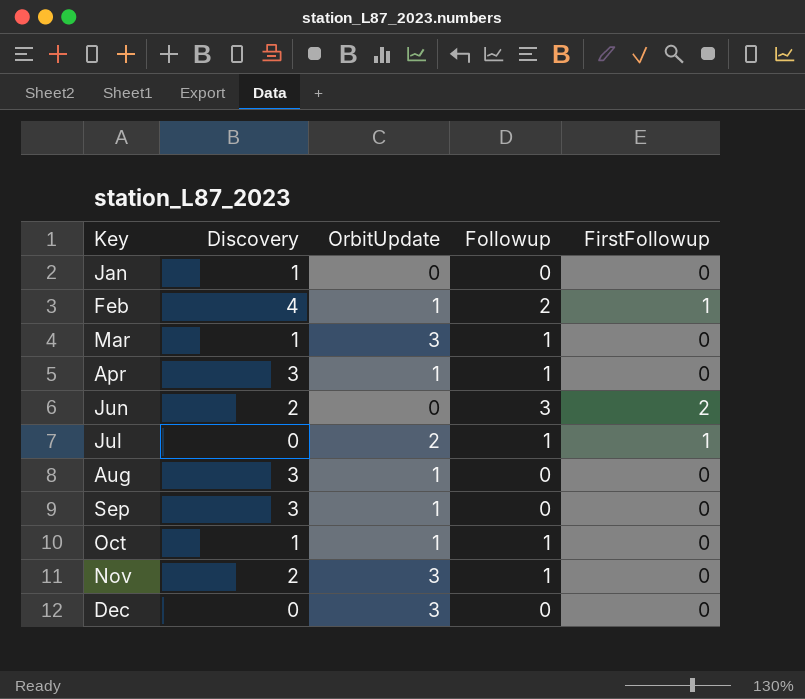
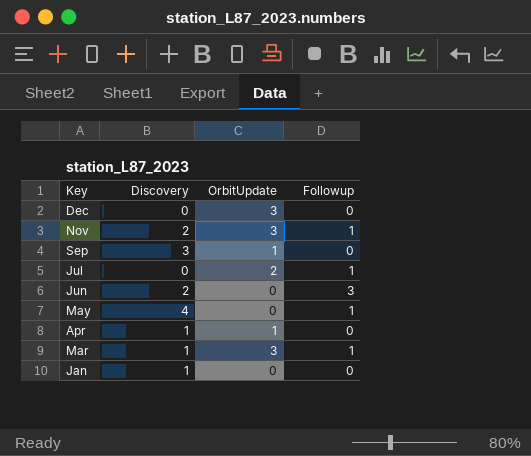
row order: Key ascending -> Key descending
column FirstFollowup | position: 5 -> none
row Feb: 4 | 1 | 2 | 1 -> none
row Aug: 3 | 1 | 0 | 0 -> none
row Oct: 1 | 1 | 1 | 0 -> none
row May: none -> 4 | 0 | 1
Apr | Discovery: 3 -> 1
Apr | Followup: 1 -> 0

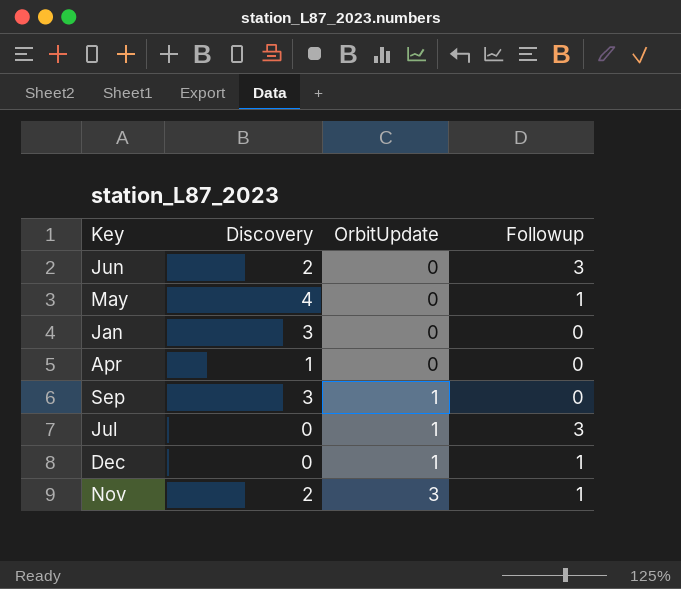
row order: Key descending -> OrbitUpdate ascending
row Mar: 1 | 3 | 1 -> none
Jan | Discovery: 1 -> 3
Apr | OrbitUpdate: 1 -> 0
Jul | OrbitUpdate: 2 -> 1
Jul | Followup: 1 -> 3
Dec | OrbitUpdate: 3 -> 1
Dec | Followup: 0 -> 1

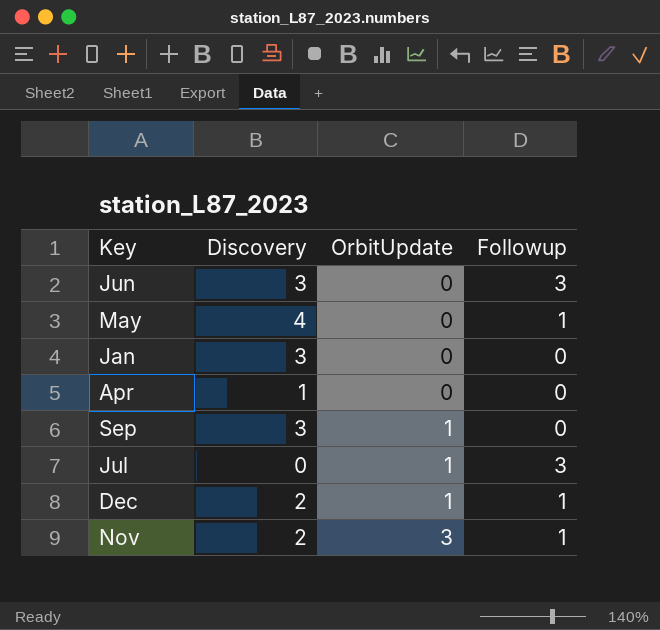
Jun | Discovery: 2 -> 3
Dec | Discovery: 0 -> 2

